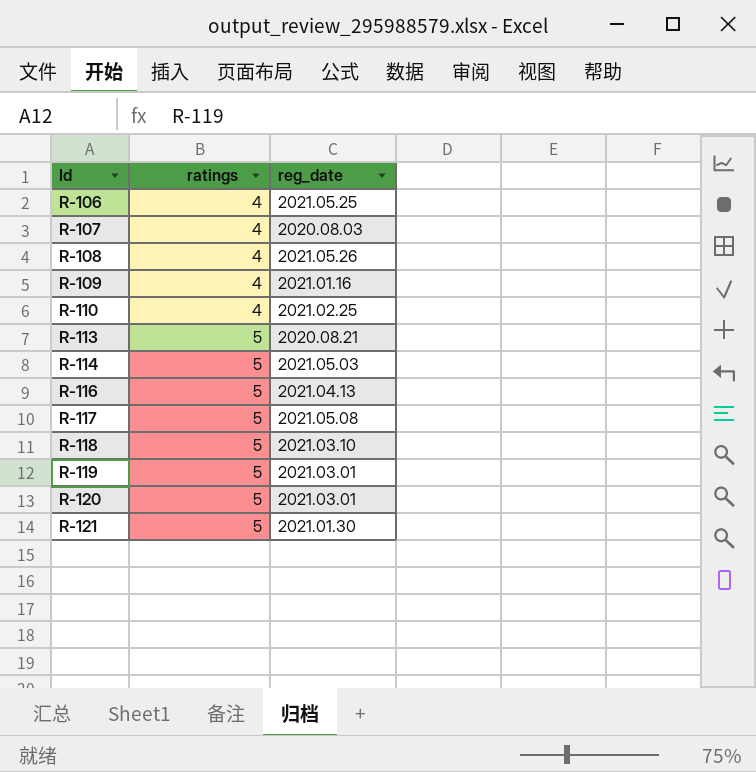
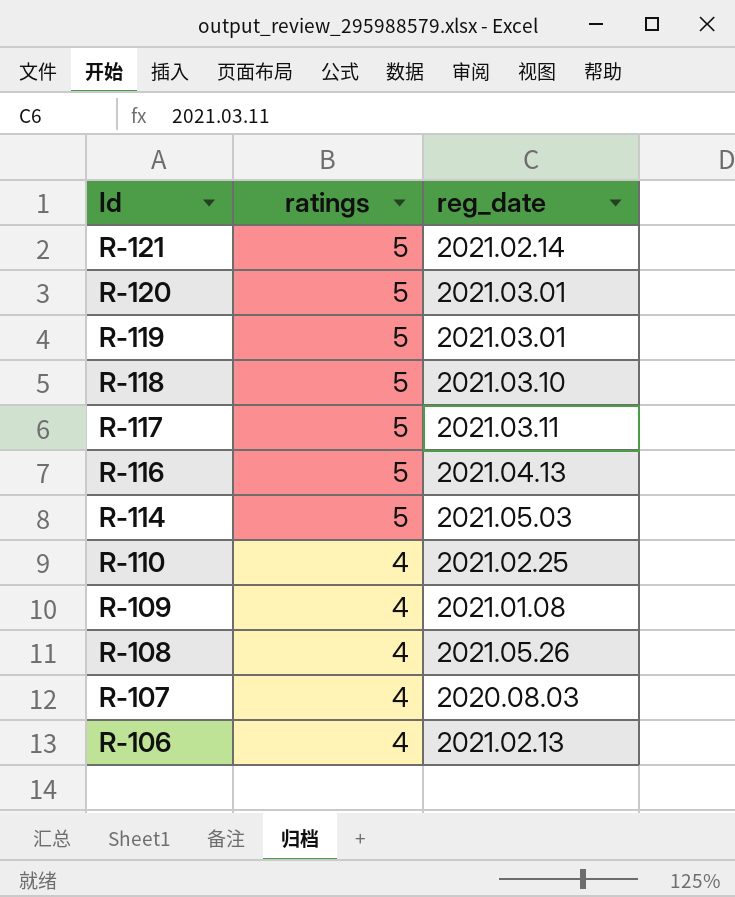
row order: Id ascending -> Id descending
row R-113: 5 | 2020.08.21 -> none
R-121 | reg_date: 2021.01.30 -> 2021.02.14
R-117 | reg_date: 2021.05.08 -> 2021.03.11
R-109 | reg_date: 2021.01.16 -> 2021.01.08
R-106 | reg_date: 2021.05.25 -> 2021.02.13

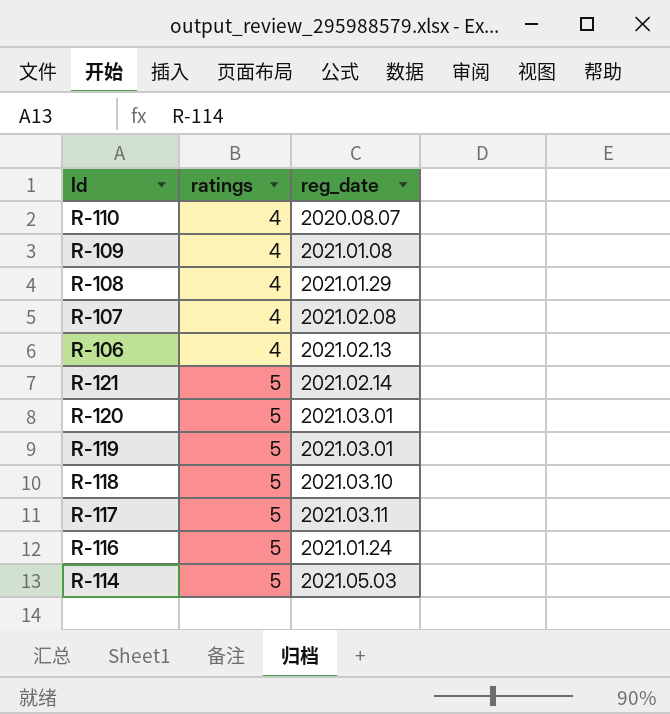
row order: Id descending -> ratings ascending
R-110 | reg_date: 2021.02.25 -> 2020.08.07
R-108 | reg_date: 2021.05.26 -> 2021.01.29
R-107 | reg_date: 2020.08.03 -> 2021.02.08
R-116 | reg_date: 2021.04.13 -> 2021.01.24

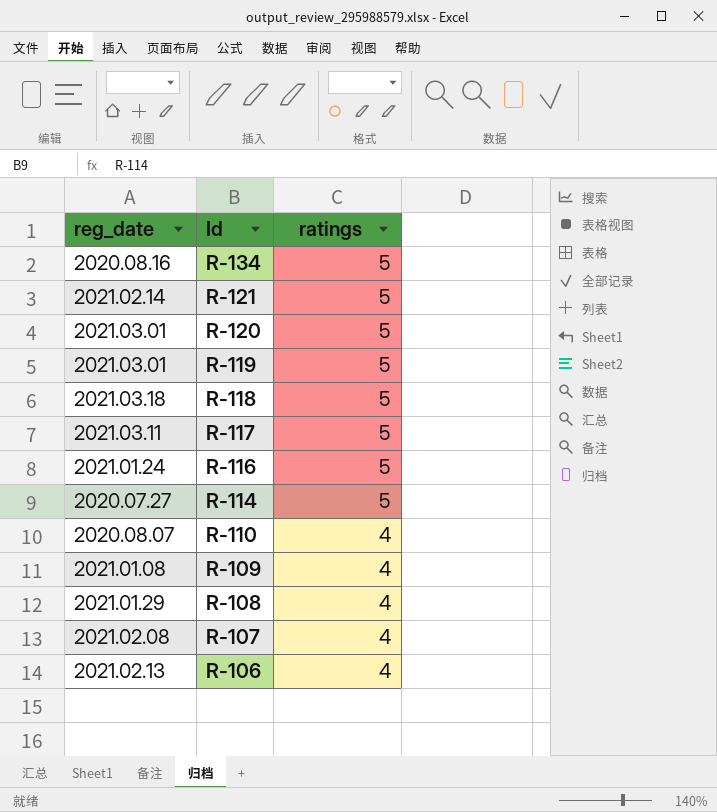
row order: ratings ascending -> Id descending
column reg_date | position: 3 -> 1
row R-134: none -> 2020.08.16 | 5
R-118 | reg_date: 2021.03.10 -> 2021.03.18
R-114 | reg_date: 2021.05.03 -> 2020.07.27

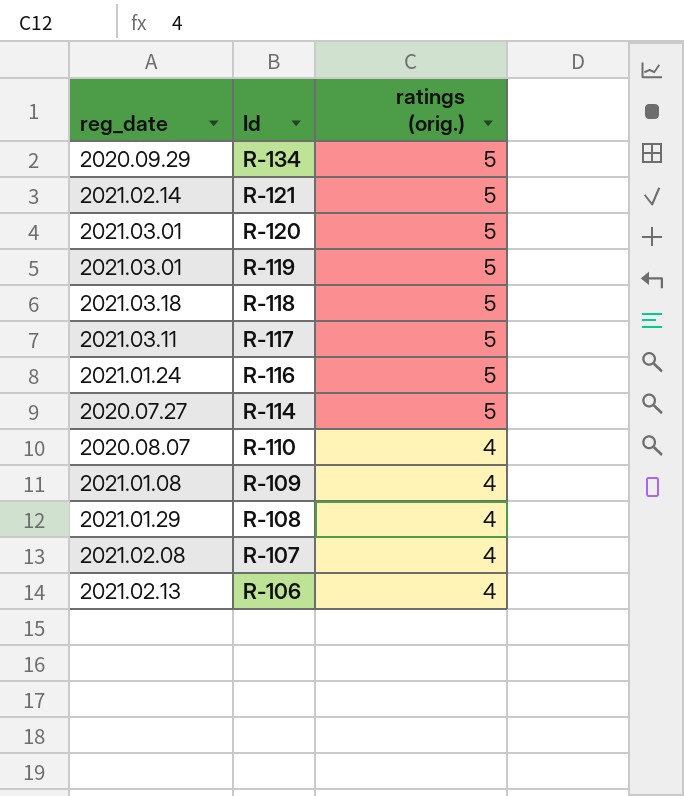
column name: ratings -> ratings (orig.)
R-134 | reg_date: 2020.08.16 -> 2020.09.29

